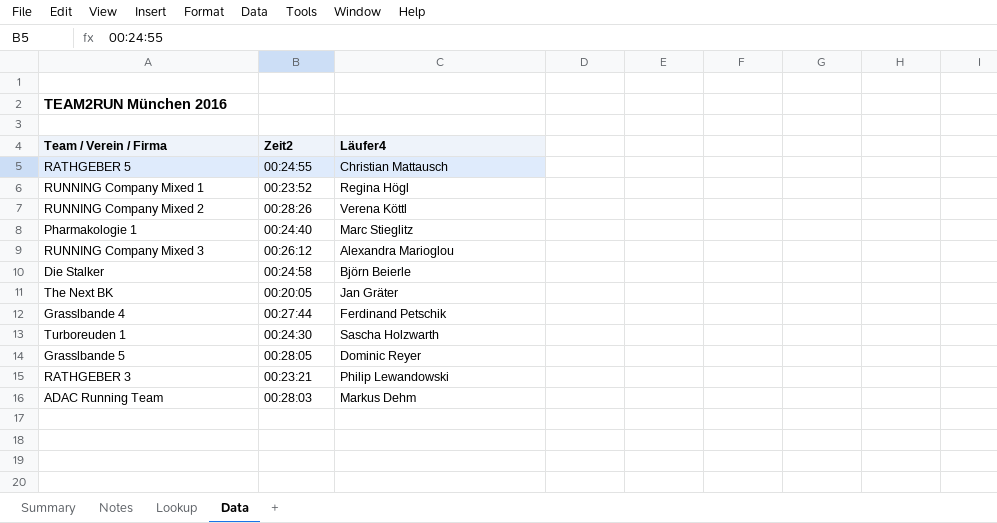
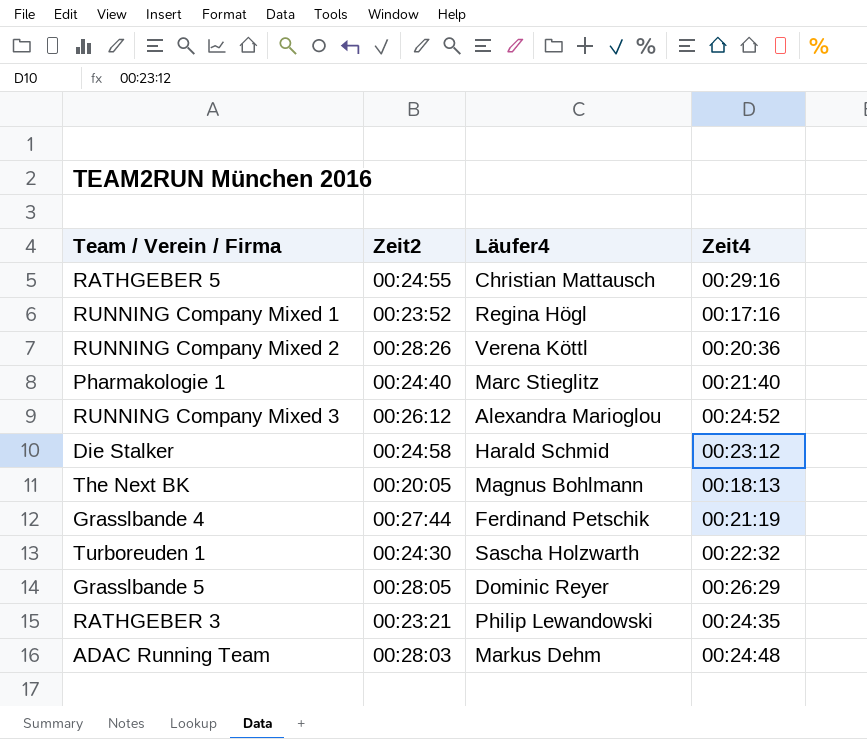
column Zeit4 | position: none -> 4
Die Stalker | Läufer4: Björn Beierle -> Harald Schmid
The Next BK | Läufer4: Jan Gräter -> Magnus Bohlmann

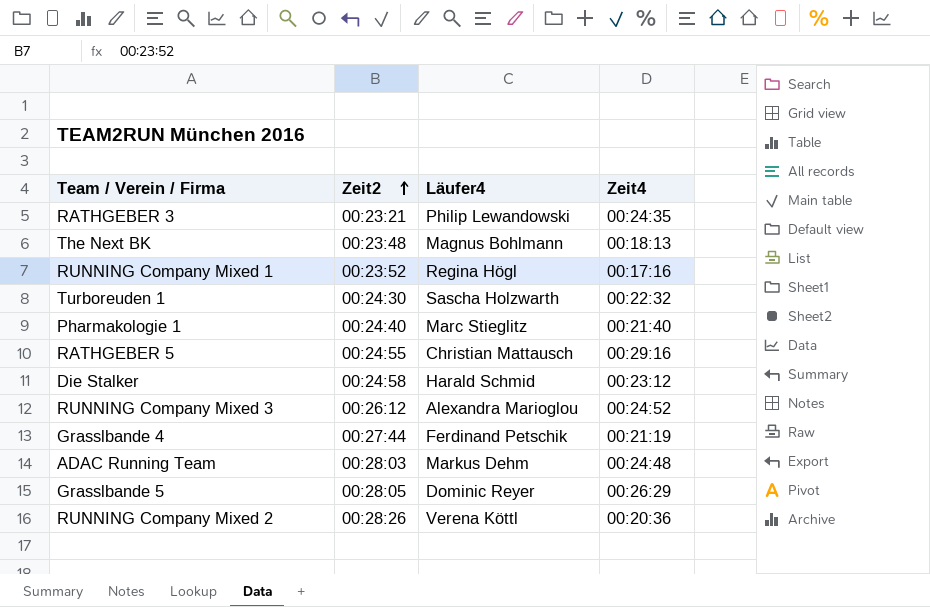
row order: none -> Zeit2 ascending
The Next BK | Zeit2: 00:20:05 -> 00:23:48

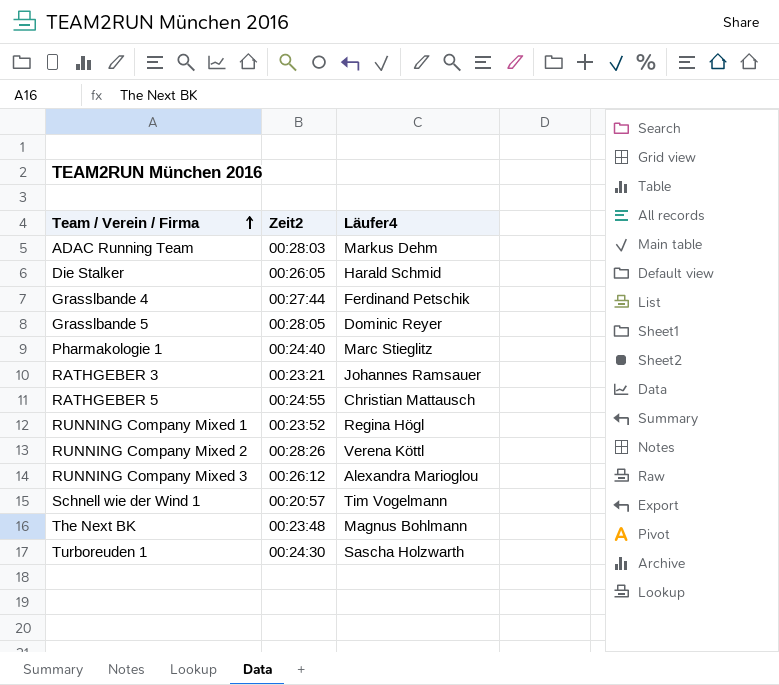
row order: Zeit2 ascending -> Team / Verein / Firma ascending
column Zeit4 | position: 4 -> none
Die Stalker | Zeit2: 00:24:58 -> 00:26:05
RATHGEBER 3 | Läufer4: Philip Lewandowski -> Johannes Ramsauer
row Schnell wie der Wind 1: none -> 00:20:57 | Tim Vogelmann

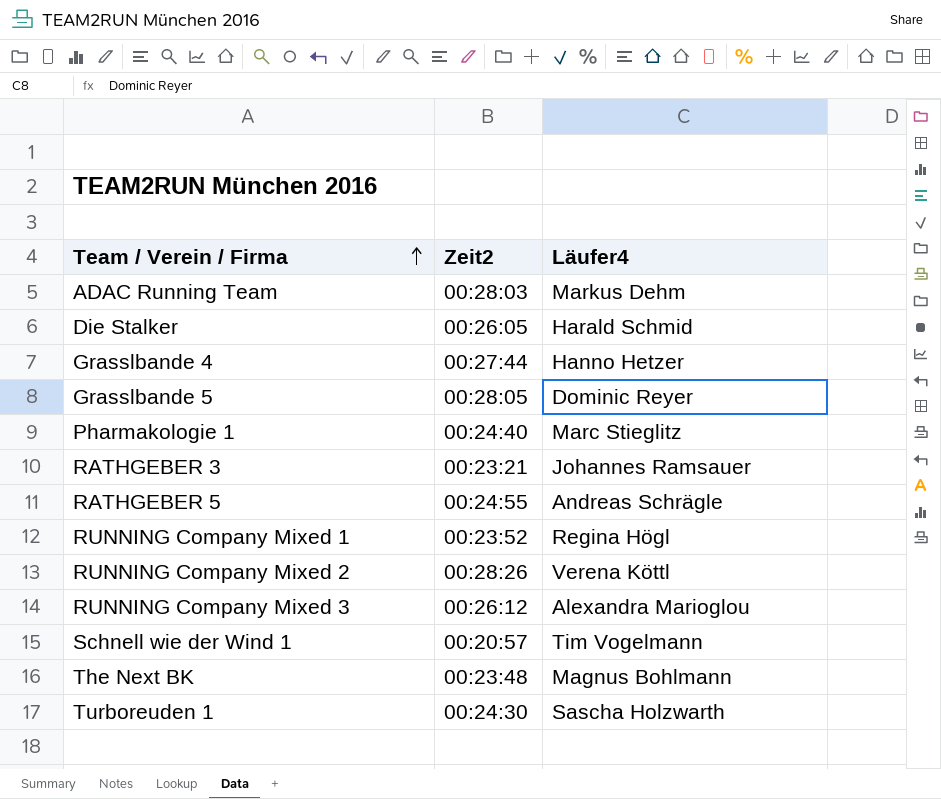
Grasslbande 4 | Läufer4: Ferdinand Petschik -> Hanno Hetzer
RATHGEBER 5 | Läufer4: Christian Mattausch -> Andreas Schrägle

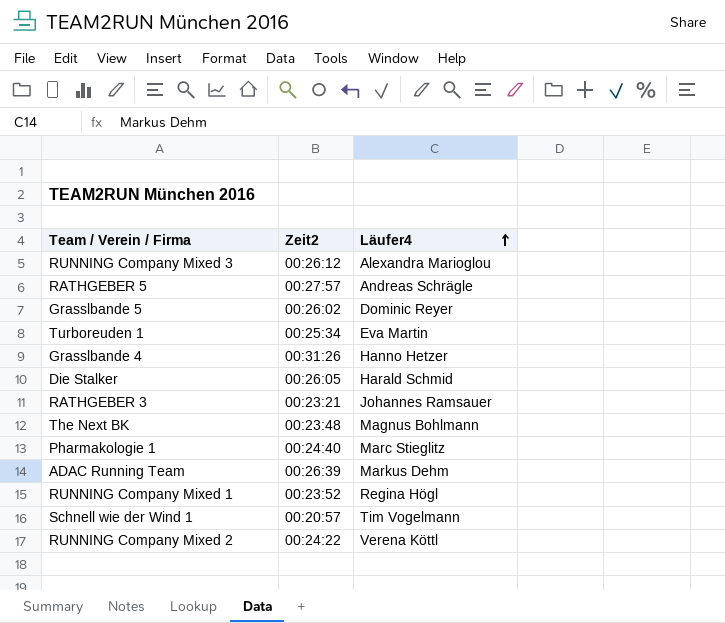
row order: Team / Verein / Firma ascending -> Läufer4 ascending
RATHGEBER 5 | Zeit2: 00:24:55 -> 00:27:57
Grasslbande 5 | Zeit2: 00:28:05 -> 00:26:02
Turboreuden 1 | Zeit2: 00:24:30 -> 00:25:34
Turboreuden 1 | Läufer4: Sascha Holzwarth -> Eva Martin
Grasslbande 4 | Zeit2: 00:27:44 -> 00:31:26
ADAC Running Team | Zeit2: 00:28:03 -> 00:26:39
RUNNING Company Mixed 2 | Zeit2: 00:28:26 -> 00:24:22

